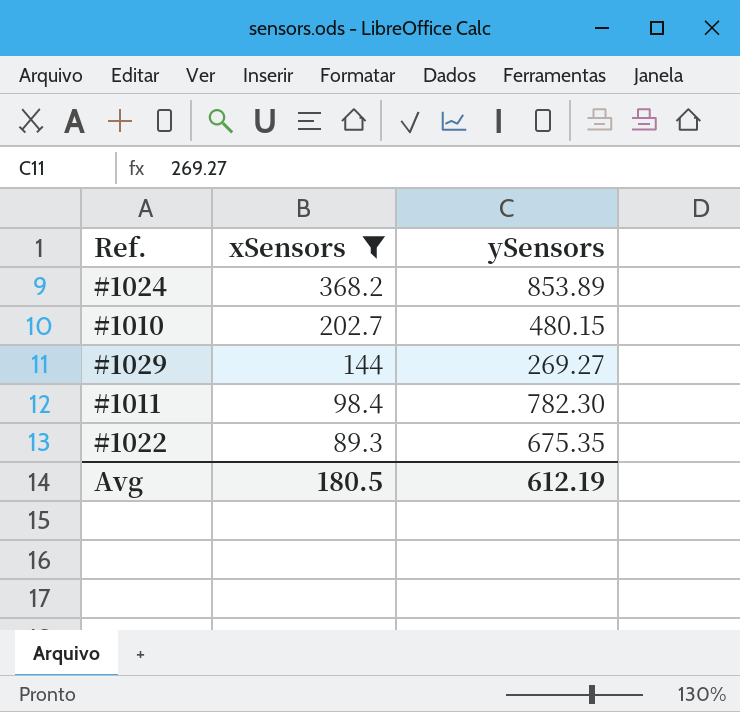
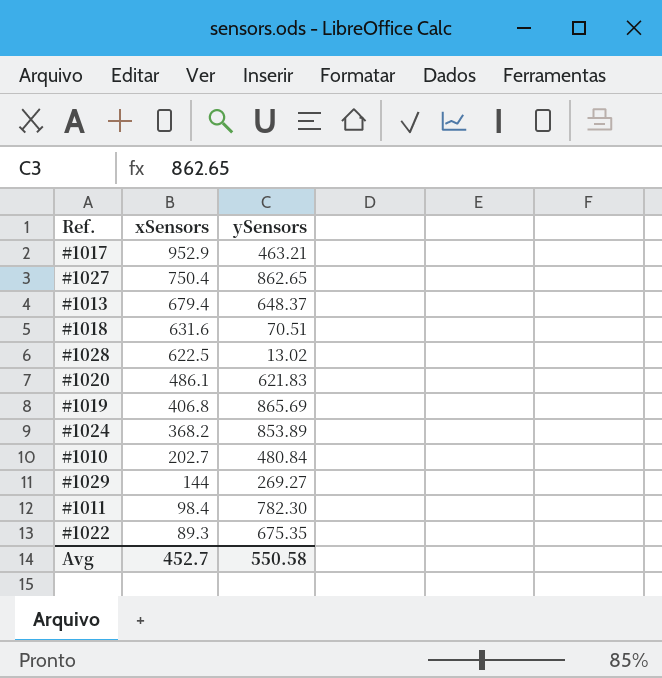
filter: xSensors <= 368.2 -> none
#1010 | ySensors: 480.15 -> 480.84
Avg | xSensors: 180.5 -> 452.7
Avg | ySensors: 612.19 -> 550.58

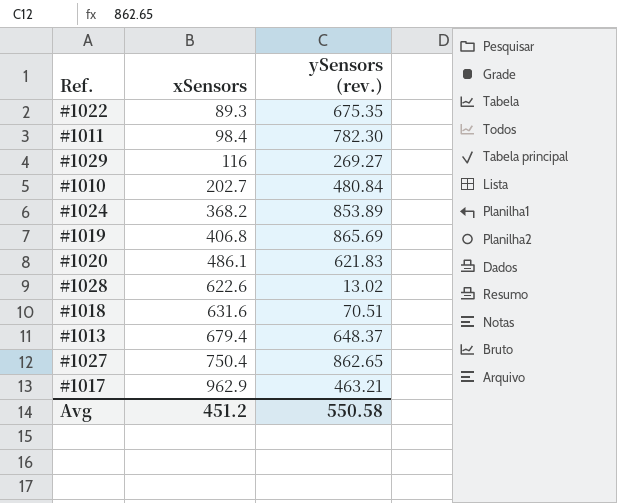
row order: xSensors descending -> xSensors ascending
column name: ySensors -> ySensors (rev.)
#1029 | xSensors: 144 -> 116
#1028 | xSensors: 622.5 -> 622.6
#1017 | xSensors: 952.9 -> 962.9
Avg | xSensors: 452.7 -> 451.2

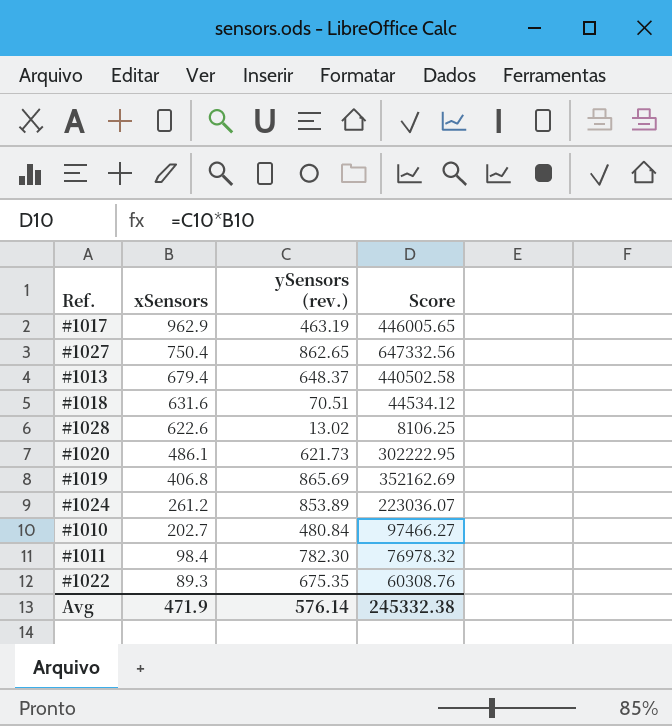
row order: xSensors ascending -> xSensors descending
column Score | formula: none -> [xSensors] * [ySensors (rev.)]
row #1029: 116 | 269.27 -> none
#1017 | ySensors (rev.): 463.21 -> 463.19
#1020 | ySensors (rev.): 621.83 -> 621.73
#1024 | xSensors: 368.2 -> 261.2
Avg | xSensors: 451.2 -> 471.9
Avg | ySensors (rev.): 550.58 -> 576.14

